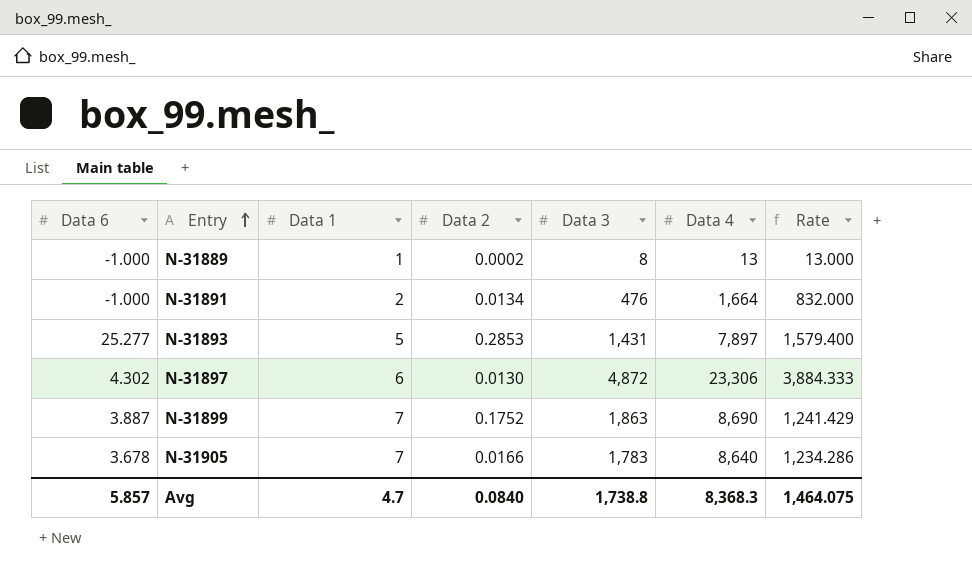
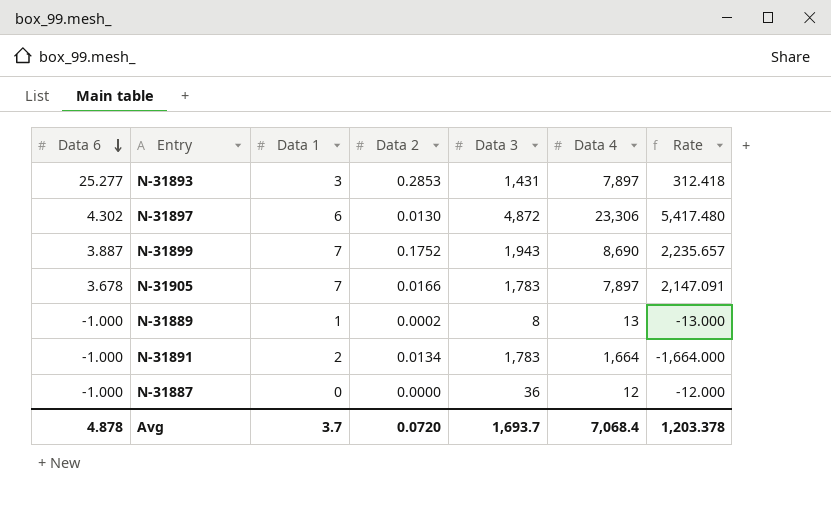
row order: Entry ascending -> Data 6 descending
column Rate | formula: [Data 4] / [Data 1] -> [Data 4] / [Data 6]
N-31893 | Data 1: 5 -> 3
N-31899 | Data 3: 1,863 -> 1,943
N-31905 | Data 4: 8,640 -> 7,897
N-31891 | Data 3: 476 -> 1,783
row N-31887: none -> -1.000 | 0 | 0.0000 | 36 | 12 | -12.000
Avg | Data 6: 5.857 -> 4.878
Avg | Data 1: 4.7 -> 3.7
Avg | Data 2: 0.0840 -> 0.0720
Avg | Data 3: 1,738.8 -> 1,693.7
Avg | Data 4: 8,368.3 -> 7,068.4
Avg | Rate: 1,464.075 -> 1,203.378

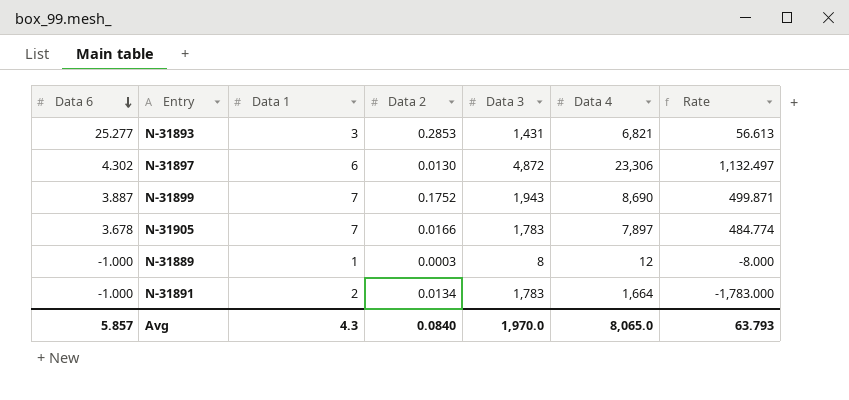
column Rate | formula: [Data 4] / [Data 6] -> [Data 3] / [Data 6]
row N-31887: -1.000 | 0 | 0.0000 | 36 | 12 | -12.000 -> none
N-31893 | Data 4: 7,897 -> 6,821
N-31889 | Data 2: 0.0002 -> 0.0003
N-31889 | Data 4: 13 -> 12
Avg | Data 6: 4.878 -> 5.857
Avg | Data 1: 3.7 -> 4.3
Avg | Data 2: 0.0720 -> 0.0840
Avg | Data 3: 1,693.7 -> 1,970.0
Avg | Data 4: 7,068.4 -> 8,065.0
Avg | Rate: 1,203.378 -> 63.793

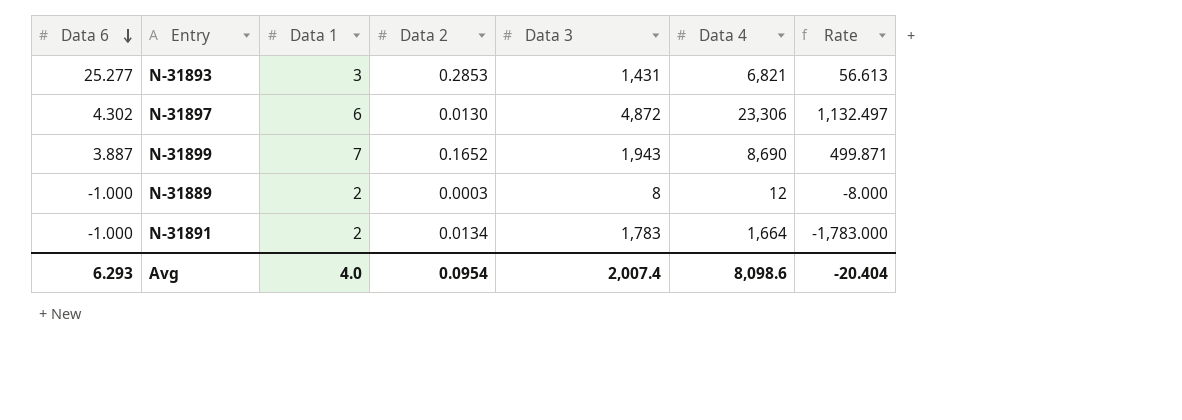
row N-31905: 3.678 | 7 | 0.0166 | 1,783 | 7,897 | 484.774 -> none
N-31899 | Data 2: 0.1752 -> 0.1652
N-31889 | Data 1: 1 -> 2
Avg | Data 6: 5.857 -> 6.293
Avg | Data 1: 4.3 -> 4.0
Avg | Data 2: 0.0840 -> 0.0954
Avg | Data 3: 1,970.0 -> 2,007.4
Avg | Data 4: 8,065.0 -> 8,098.6
Avg | Rate: 63.793 -> -20.404

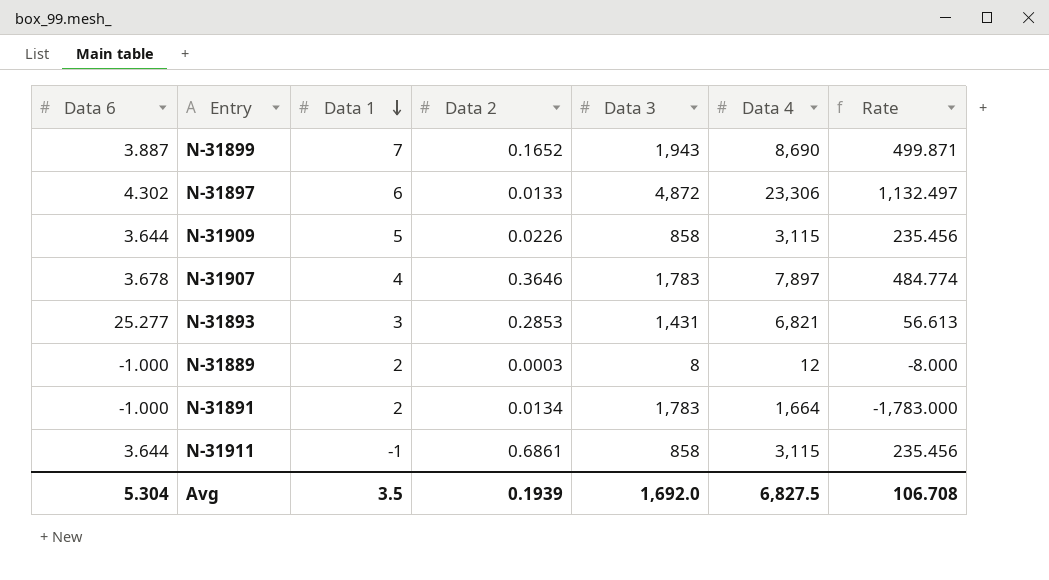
row order: Data 6 descending -> Data 1 descending
N-31897 | Data 2: 0.0130 -> 0.0133
row N-31909: none -> 3.644 | 5 | 0.0226 | 858 | 3,115 | 235.456
row N-31907: none -> 3.678 | 4 | 0.3646 | 1,783 | 7,897 | 484.774
row N-31911: none -> 3.644 | -1 | 0.6861 | 858 | 3,115 | 235.456
Avg | Data 6: 6.293 -> 5.304
Avg | Data 1: 4.0 -> 3.5
Avg | Data 2: 0.0954 -> 0.1939
Avg | Data 3: 2,007.4 -> 1,692.0
Avg | Data 4: 8,098.6 -> 6,827.5
Avg | Rate: -20.404 -> 106.708

